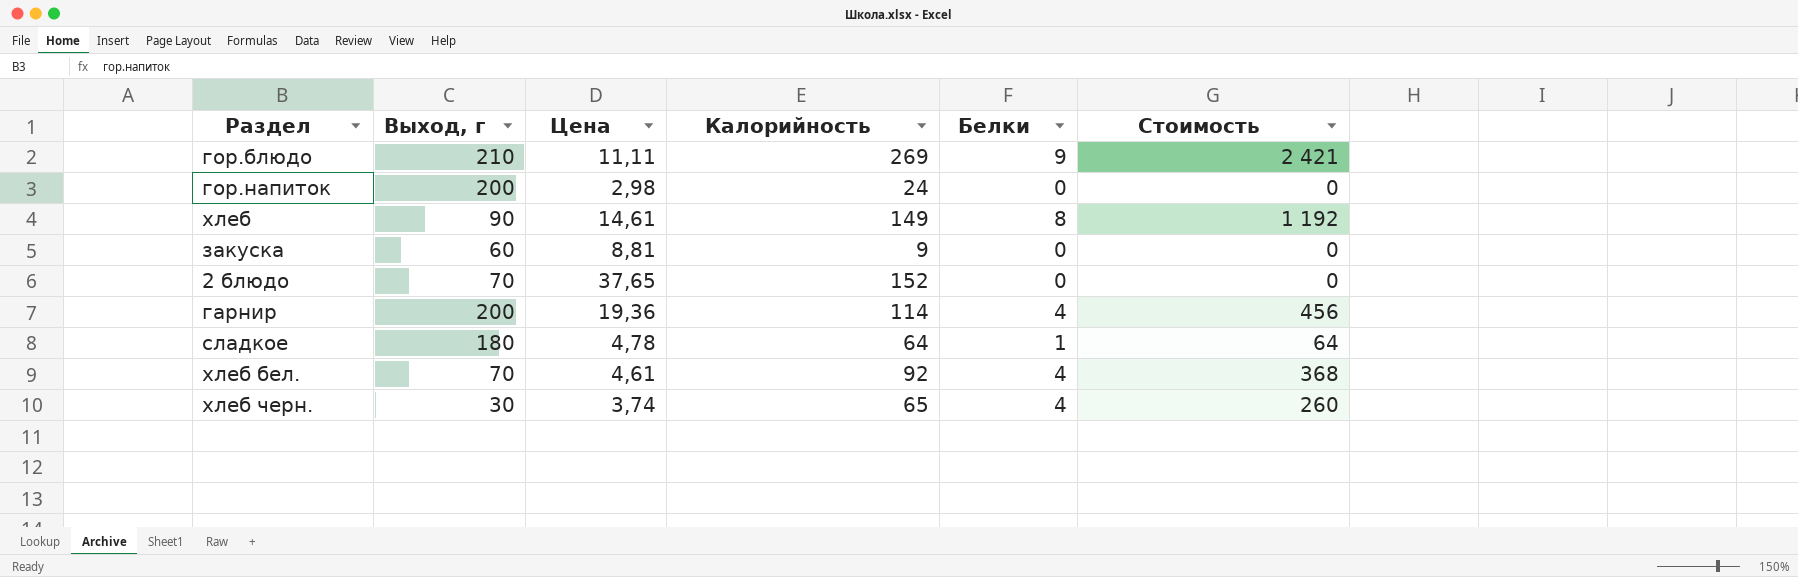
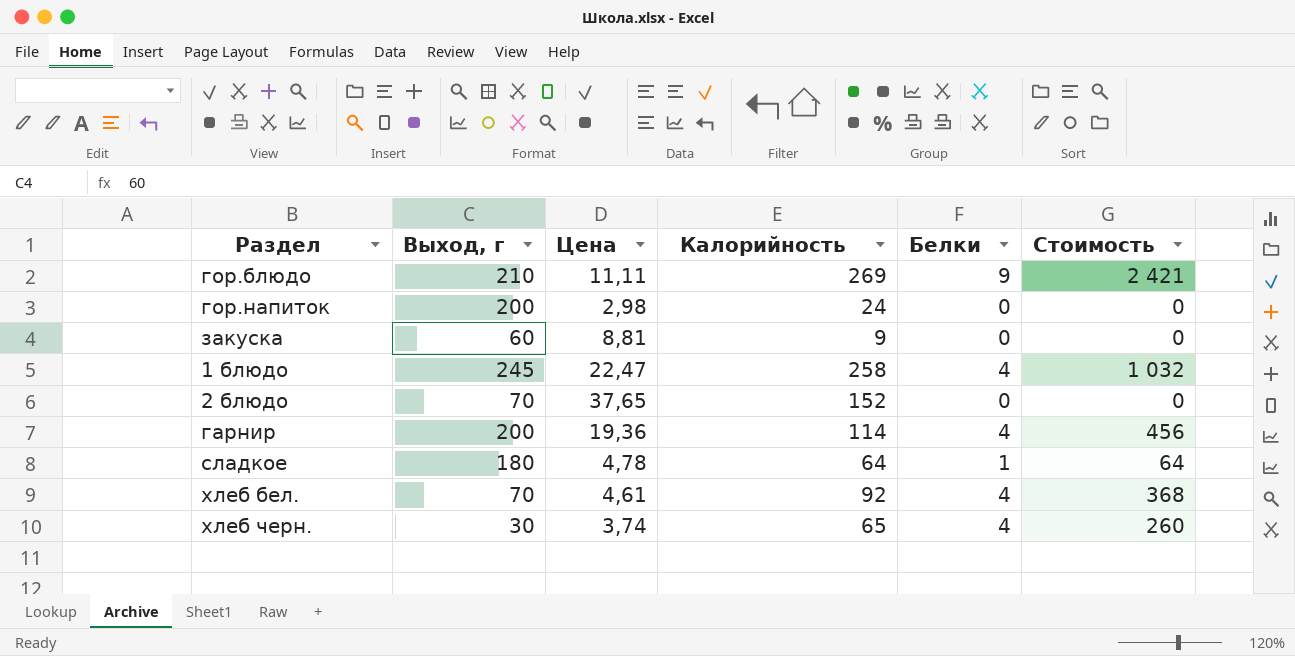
row хлеб: 90 | 14,61 | 149 | 8 | 1 192 -> none
row 1 блюдо: none -> 245 | 22,47 | 258 | 4 | 1 032

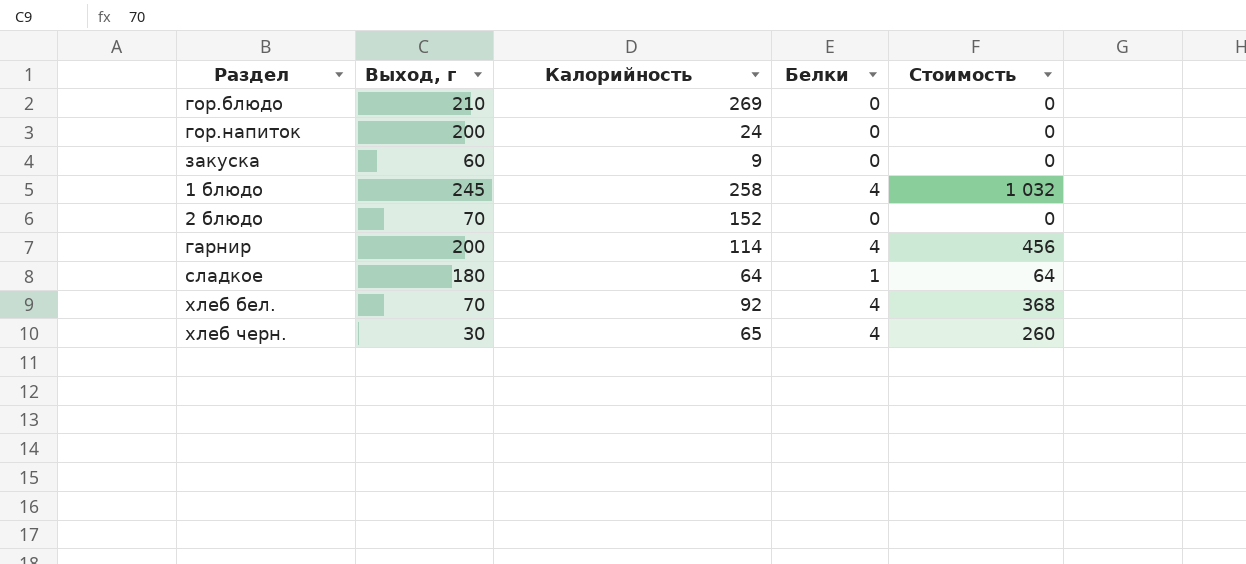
column Цена | position: 3 -> none
гор.блюдо | Белки: 9 -> 0
гор.блюдо | Стоимость: 2 421 -> 0

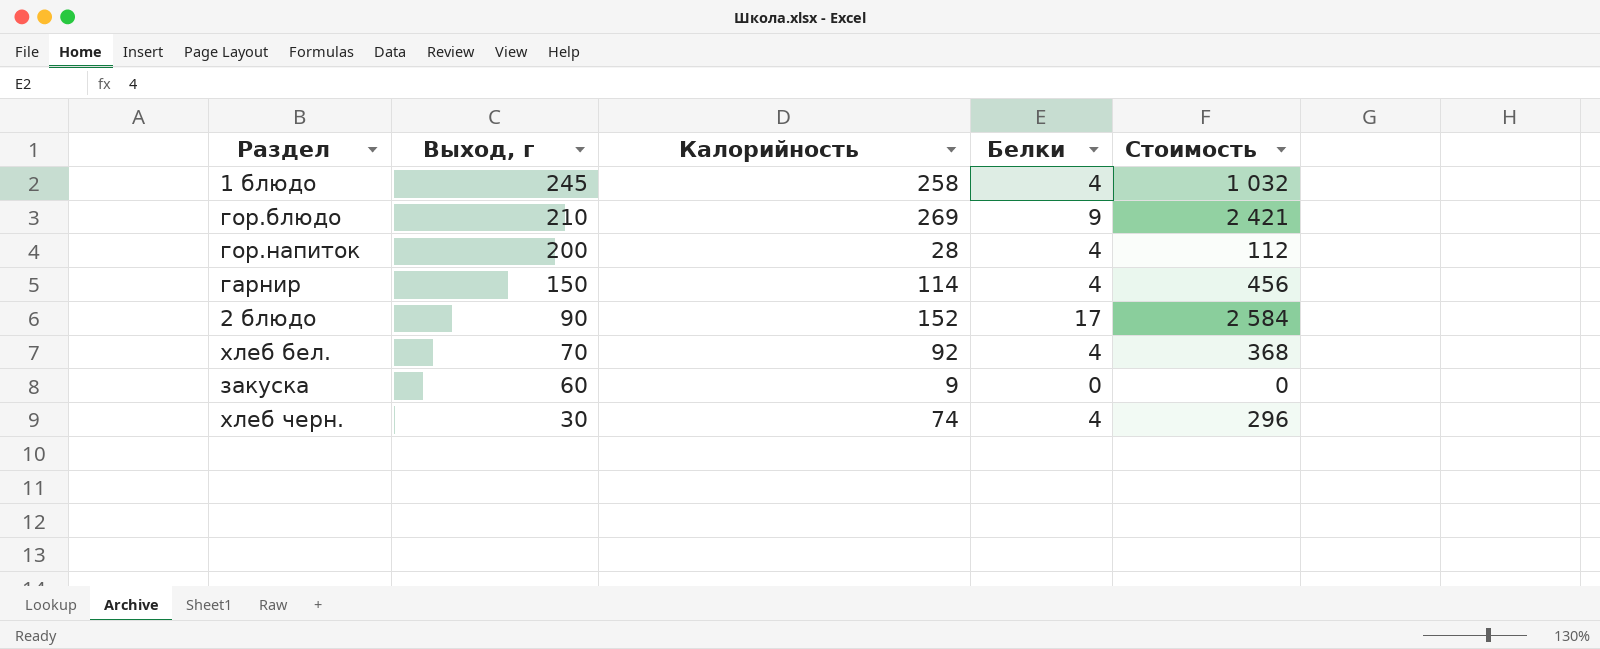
row order: none -> Выход, г descending
row сладкое: 180 | 64 | 1 | 64 -> none
гор.блюдо | Белки: 0 -> 9
гор.блюдо | Стоимость: 0 -> 2 421
гор.напиток | Калорийность: 24 -> 28
гор.напиток | Белки: 0 -> 4
гор.напиток | Стоимость: 0 -> 112
гарнир | Выход, г: 200 -> 150
2 блюдо | Выход, г: 70 -> 90
2 блюдо | Белки: 0 -> 17
2 блюдо | Стоимость: 0 -> 2 584
хлеб черн. | Калорийность: 65 -> 74
хлеб черн. | Стоимость: 260 -> 296

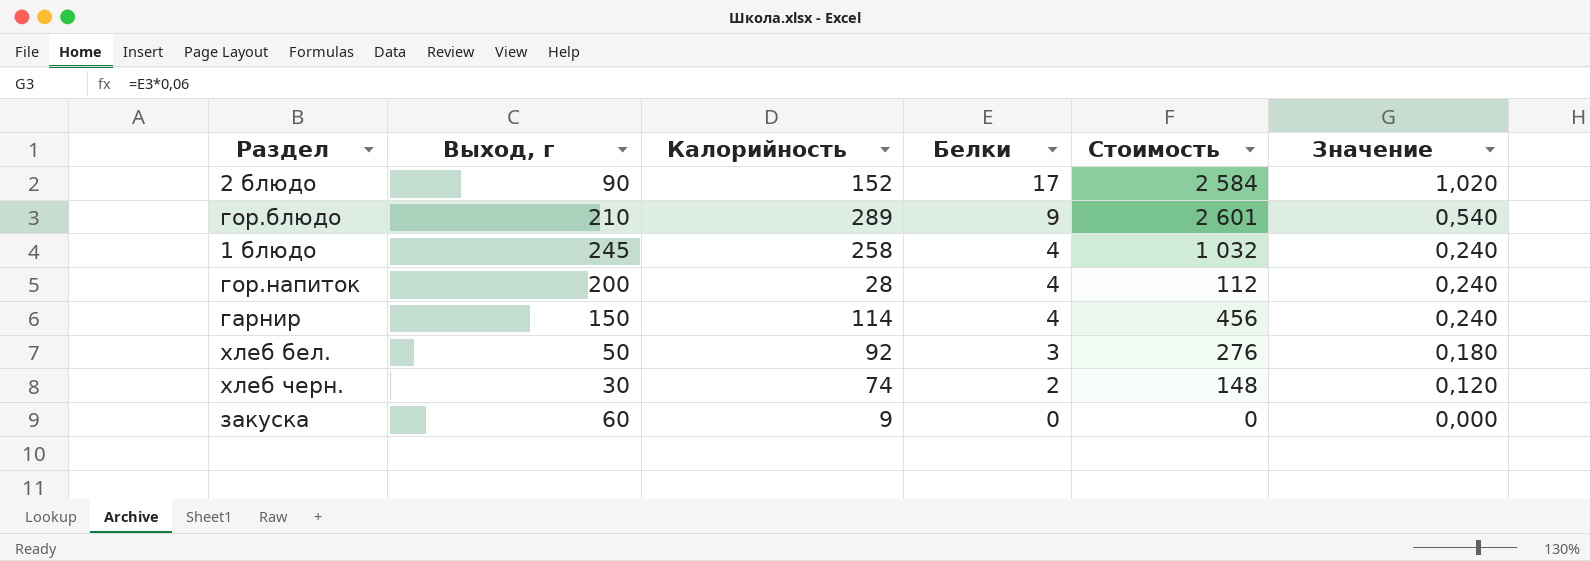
row order: Выход, г descending -> Белки descending
column Значение | formula: none -> [Белки] * 0,06
гор.блюдо | Калорийность: 269 -> 289
гор.блюдо | Стоимость: 2 421 -> 2 601
хлеб бел. | Выход, г: 70 -> 50
хлеб бел. | Белки: 4 -> 3
хлеб бел. | Стоимость: 368 -> 276
хлеб черн. | Белки: 4 -> 2
хлеб черн. | Стоимость: 296 -> 148

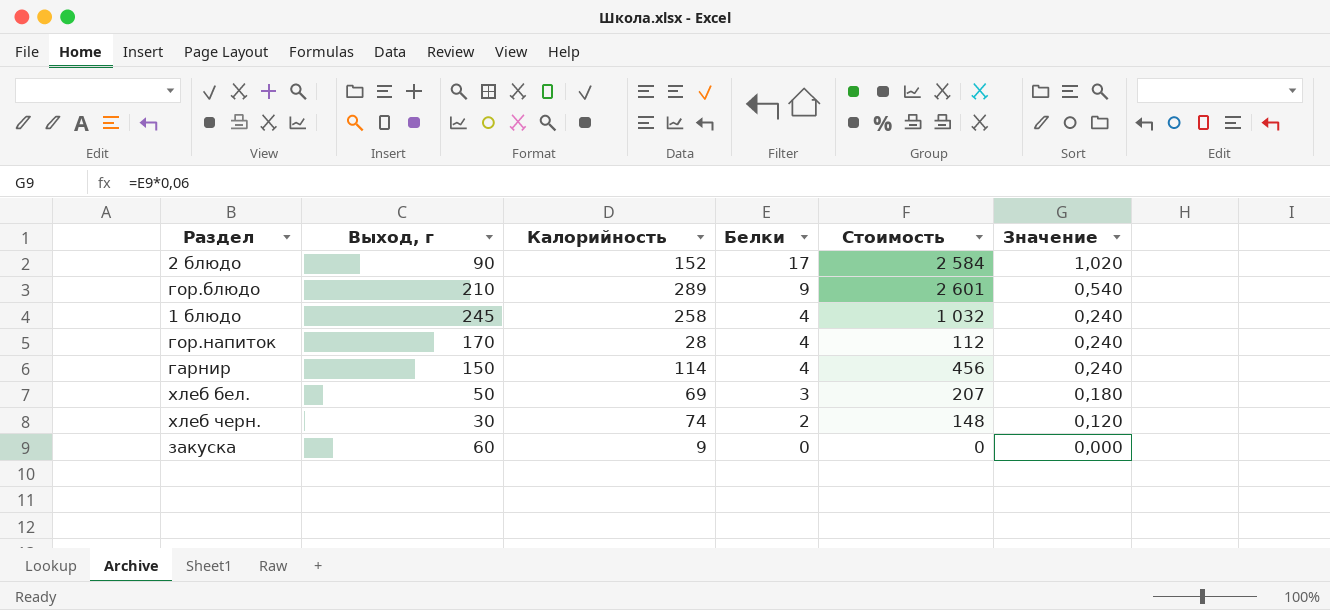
гор.напиток | Выход, г: 200 -> 170
хлеб бел. | Калорийность: 92 -> 69
хлеб бел. | Стоимость: 276 -> 207

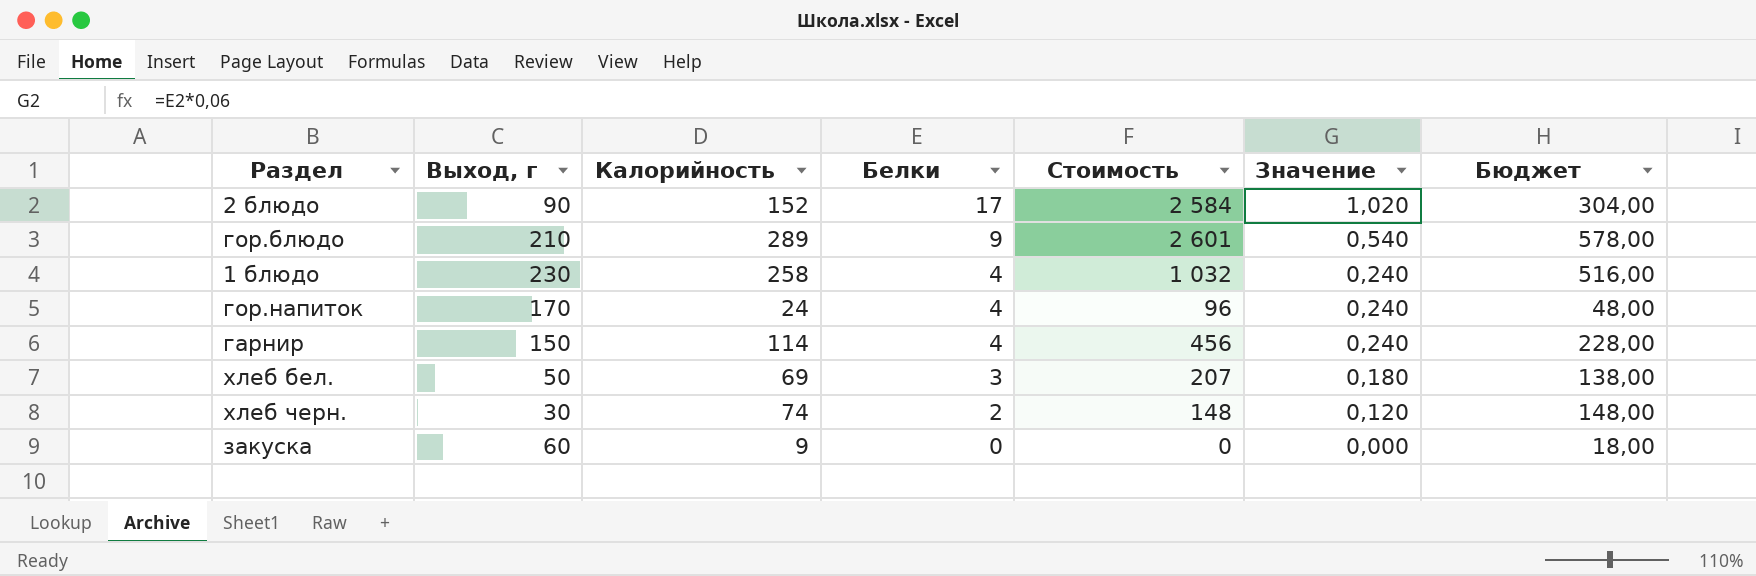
column Бюджет | formula: none -> [Калорийность] * 2
1 блюдо | Выход, г: 245 -> 230
гор.напиток | Калорийность: 28 -> 24
гор.напиток | Стоимость: 112 -> 96

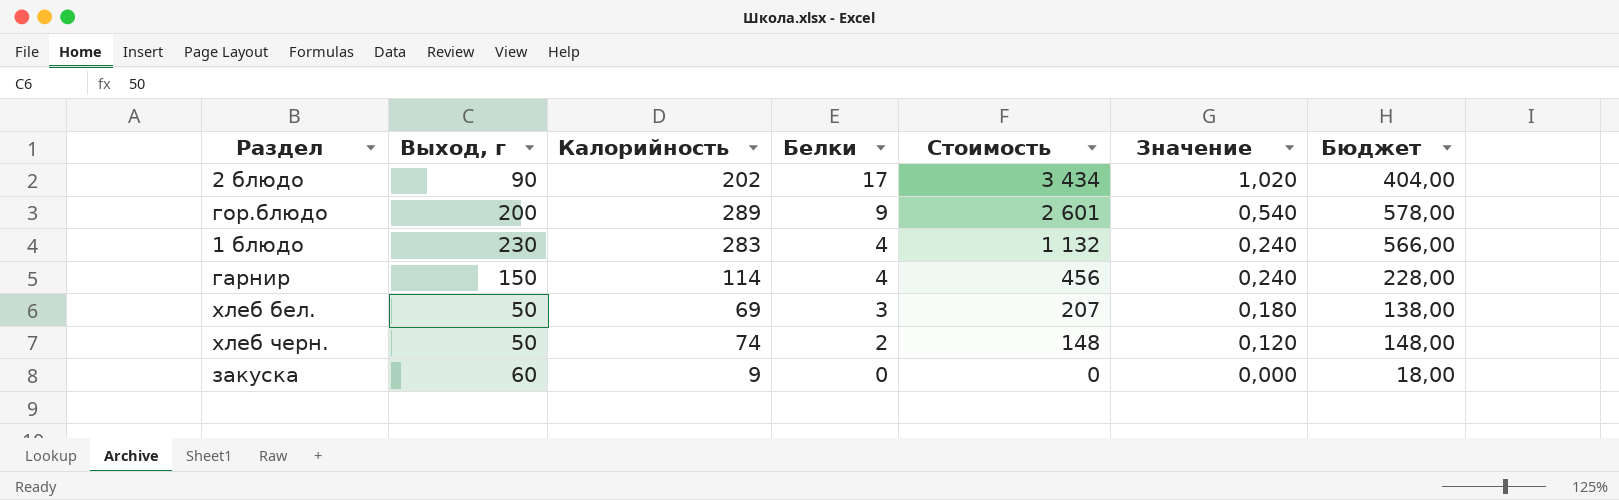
row гор.напиток: 170 | 24 | 4 | 96 | 0,240 | 48,00 -> none
2 блюдо | Калорийность: 152 -> 202
2 блюдо | Стоимость: 2 584 -> 3 434
2 блюдо | Бюджет: 304,00 -> 404,00
гор.блюдо | Выход, г: 210 -> 200
1 блюдо | Калорийность: 258 -> 283
1 блюдо | Стоимость: 1 032 -> 1 132
1 блюдо | Бюджет: 516,00 -> 566,00
хлеб черн. | Выход, г: 30 -> 50

